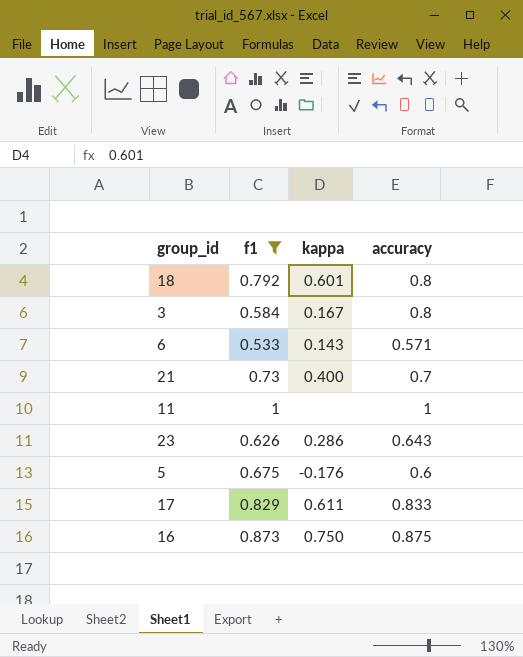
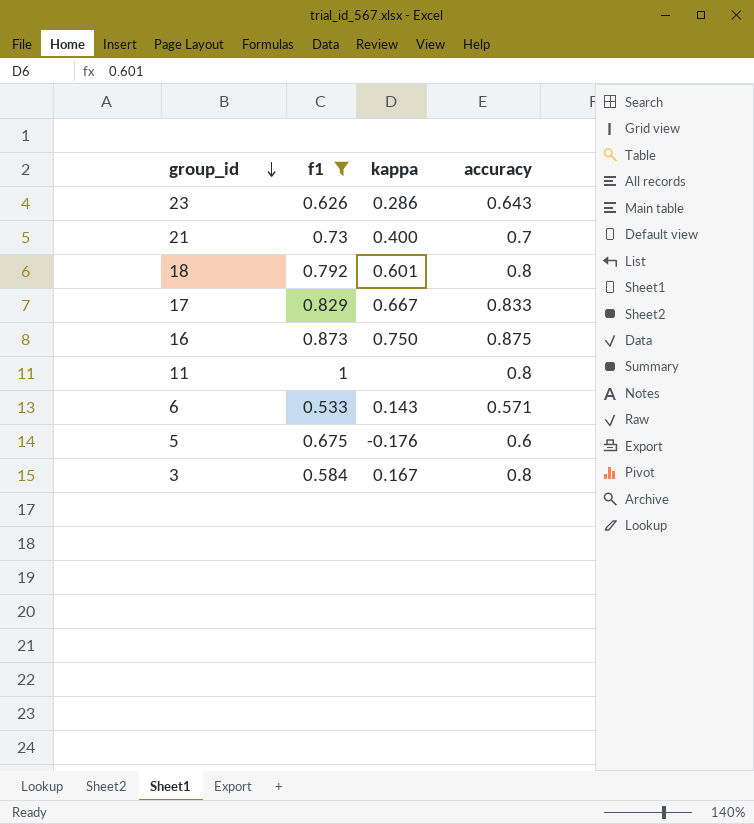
row order: none -> group_id descending
17 | kappa: 0.611 -> 0.667
11 | accuracy: 1 -> 0.8

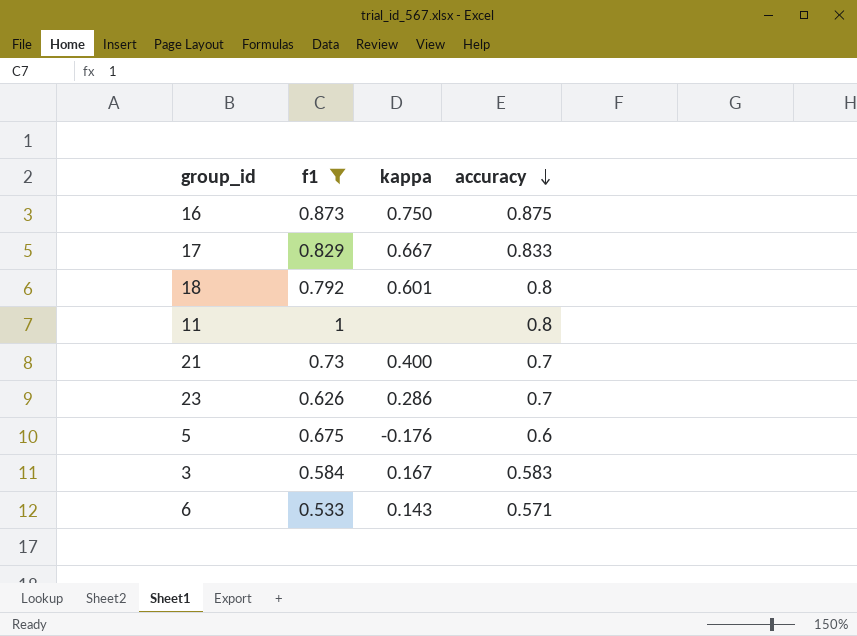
row order: group_id descending -> accuracy descending
23 | accuracy: 0.643 -> 0.7
3 | accuracy: 0.8 -> 0.583

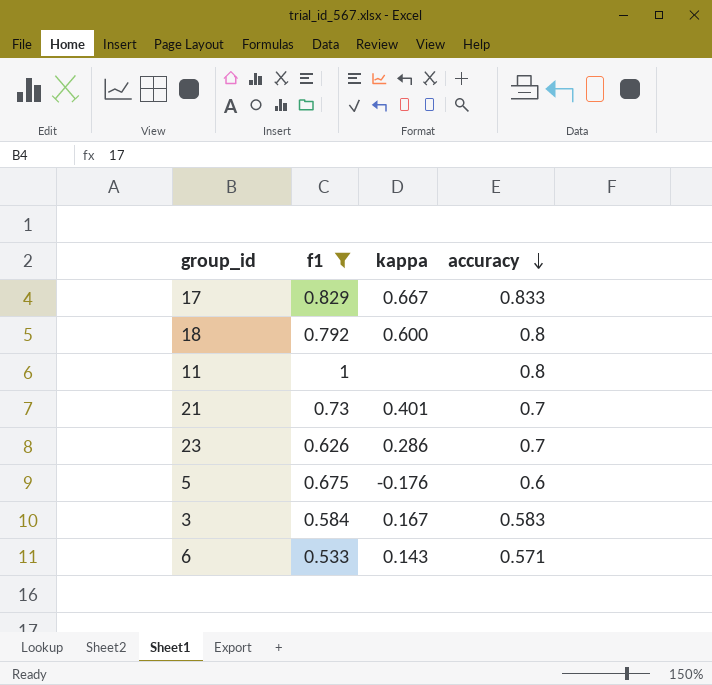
row 16: 0.873 | 0.750 | 0.875 -> none
18 | kappa: 0.601 -> 0.600
21 | kappa: 0.400 -> 0.401

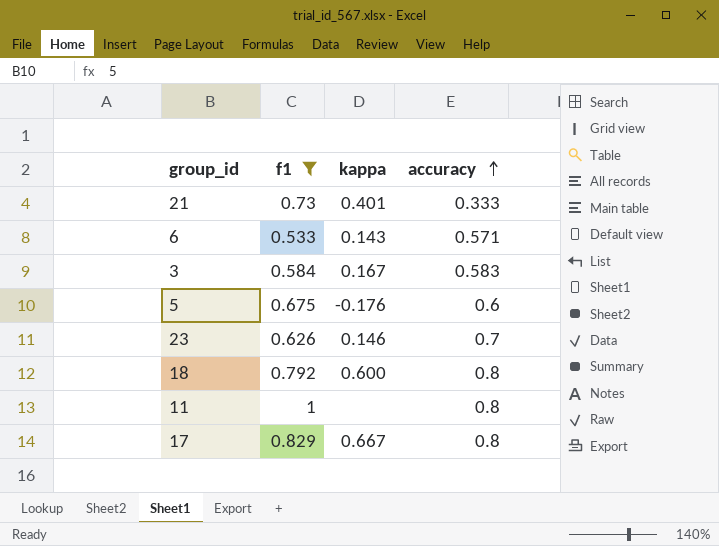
row order: accuracy descending -> accuracy ascending
21 | accuracy: 0.7 -> 0.333
23 | kappa: 0.286 -> 0.146
17 | accuracy: 0.833 -> 0.8

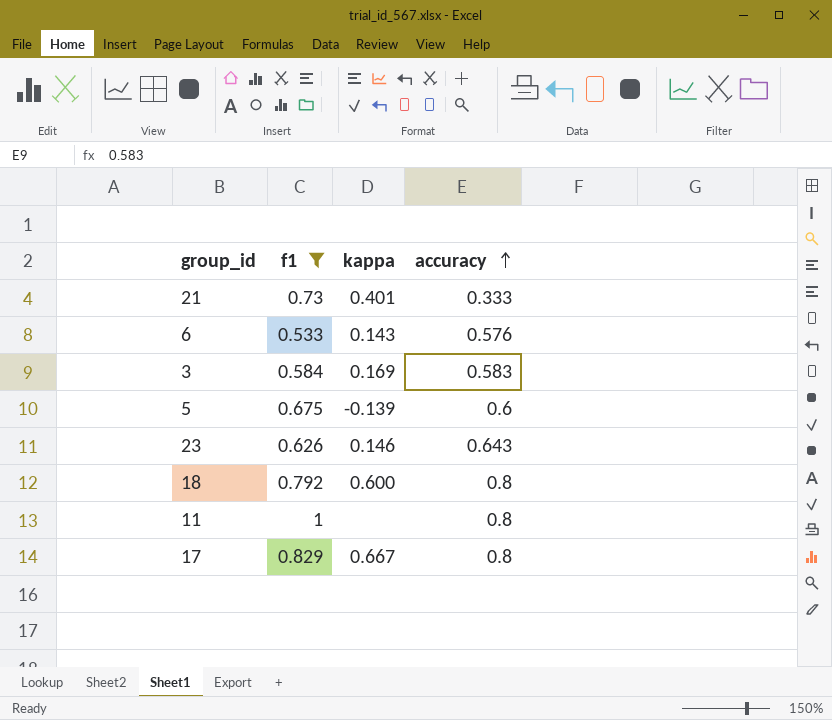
6 | accuracy: 0.571 -> 0.576
3 | kappa: 0.167 -> 0.169
5 | kappa: -0.176 -> -0.139
23 | accuracy: 0.7 -> 0.643

